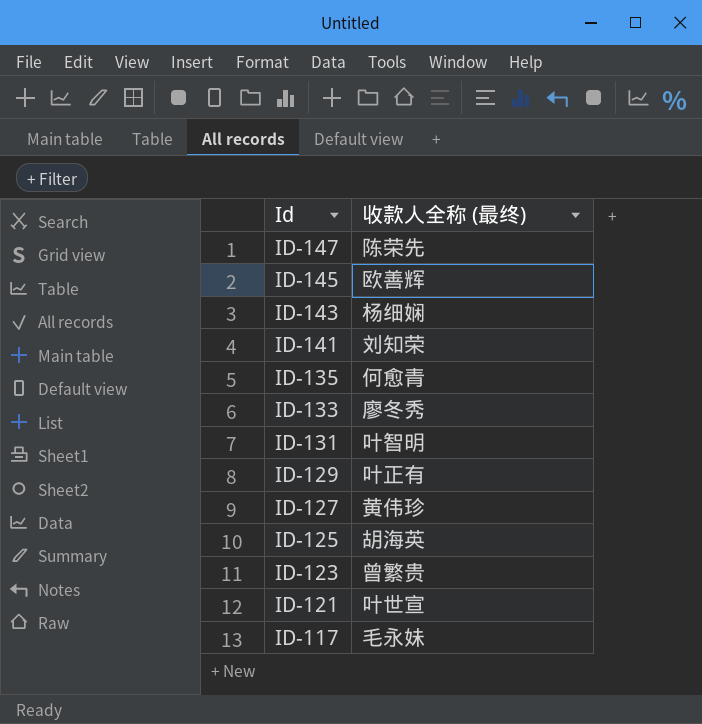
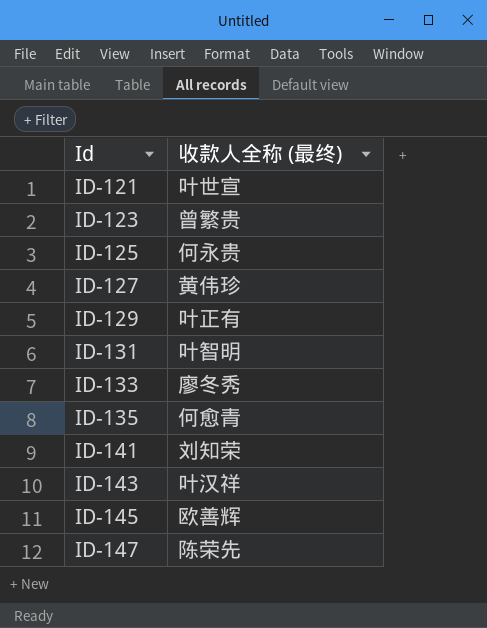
row order: Id descending -> Id ascending
row ID-117: 毛永妹 -> none
ID-125 | 收款人全称 (最终): 胡海英 -> 何永贵
ID-143 | 收款人全称 (最终): 杨细娴 -> 叶汉祥

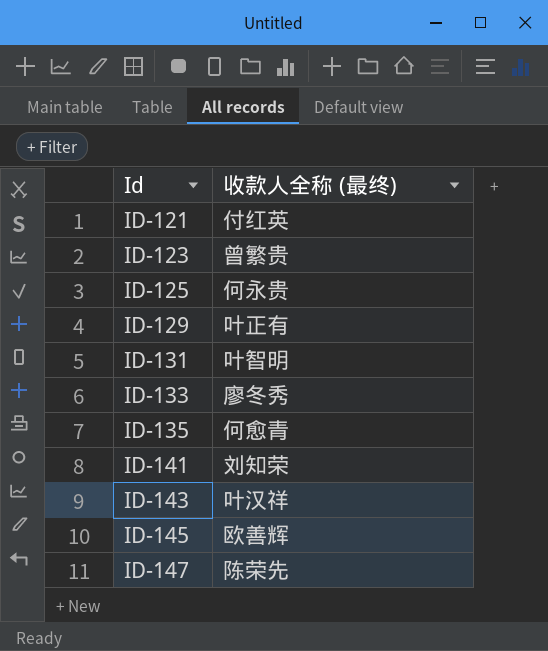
row ID-127: 黄伟珍 -> none
ID-121 | 收款人全称 (最终): 叶世宣 -> 付红英

